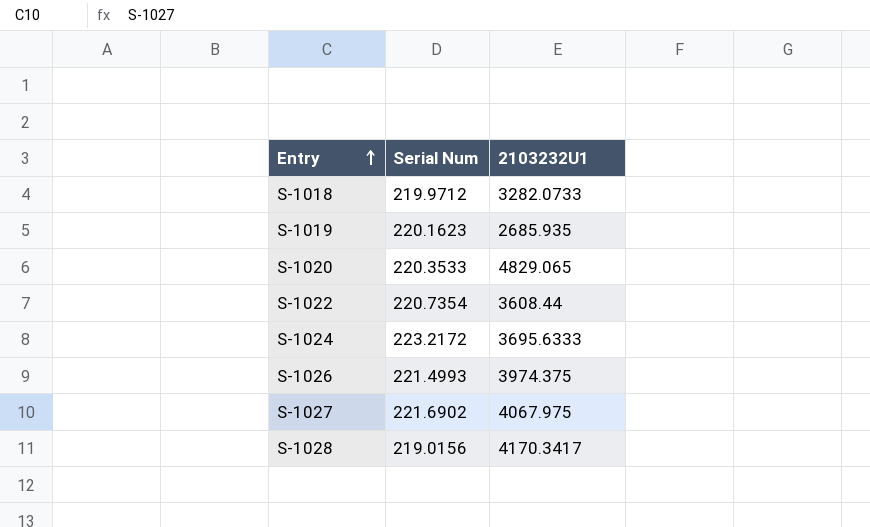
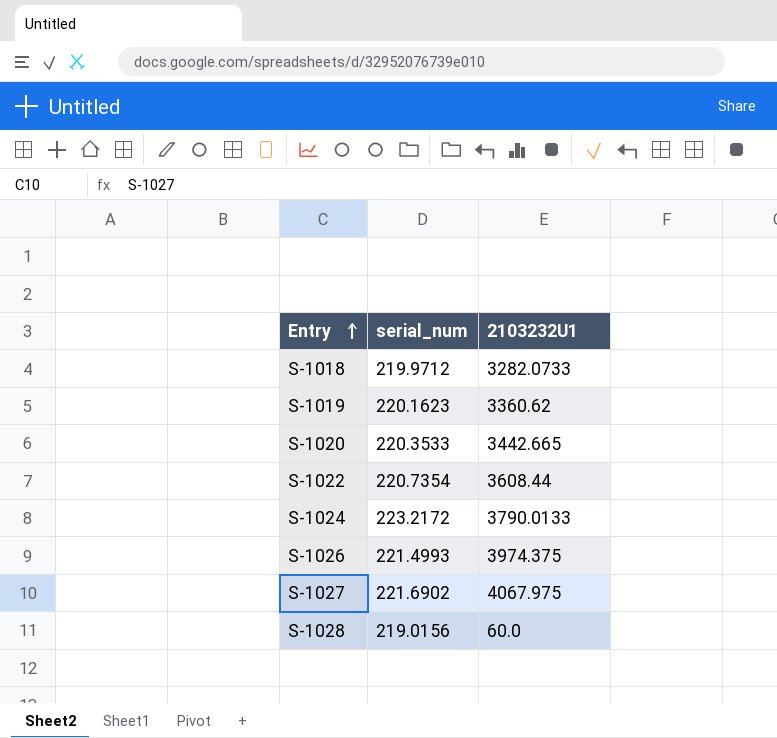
column name: Serial Num -> serial_num
S-1019 | 2103232U1: 2685.935 -> 3360.62
S-1020 | 2103232U1: 4829.065 -> 3442.665
S-1024 | 2103232U1: 3695.6333 -> 3790.0133
S-1028 | 2103232U1: 4170.3417 -> 60.0

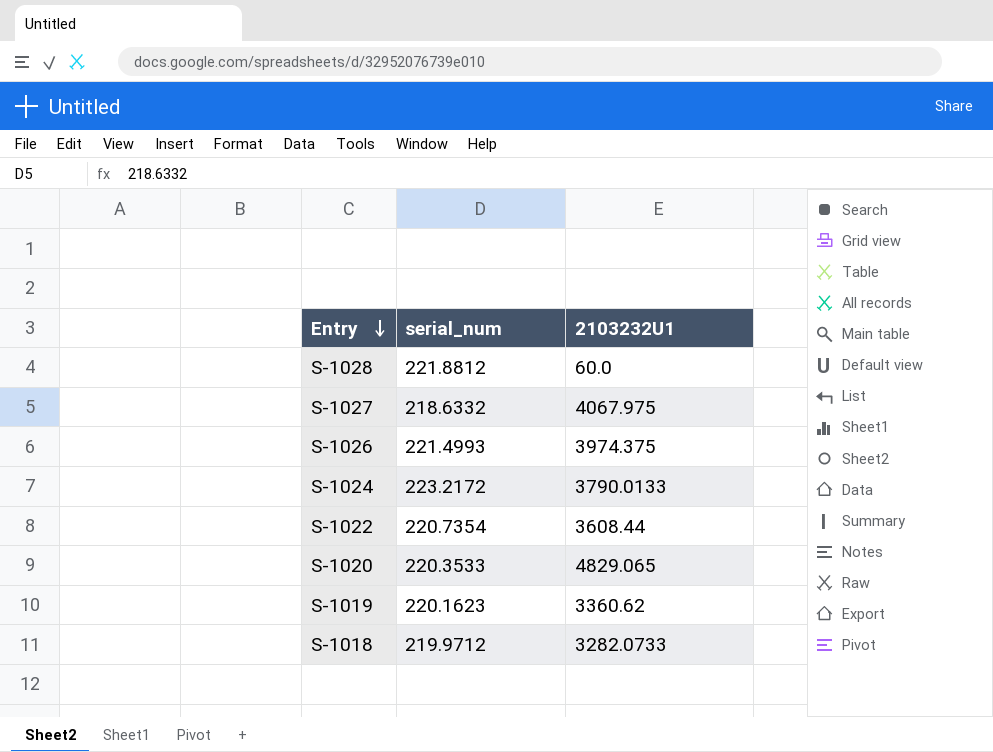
row order: Entry ascending -> Entry descending
S-1028 | serial_num: 219.0156 -> 221.8812
S-1027 | serial_num: 221.6902 -> 218.6332
S-1020 | 2103232U1: 3442.665 -> 4829.065

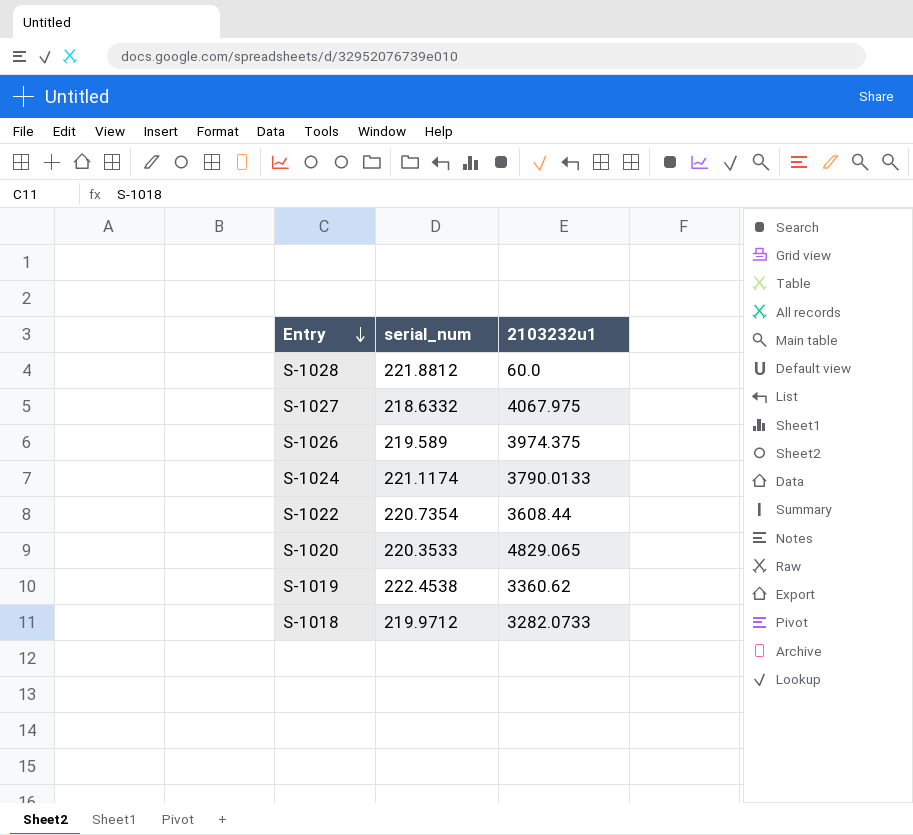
column name: 2103232U1 -> 2103232u1
S-1026 | serial_num: 221.4993 -> 219.589
S-1024 | serial_num: 223.2172 -> 221.1174
S-1019 | serial_num: 220.1623 -> 222.4538

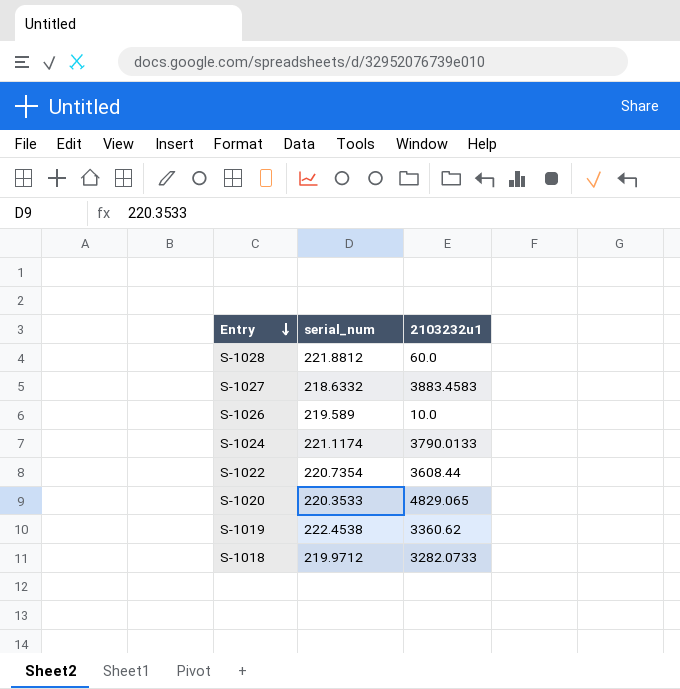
S-1027 | 2103232u1: 4067.975 -> 3883.4583
S-1026 | 2103232u1: 3974.375 -> 10.0

